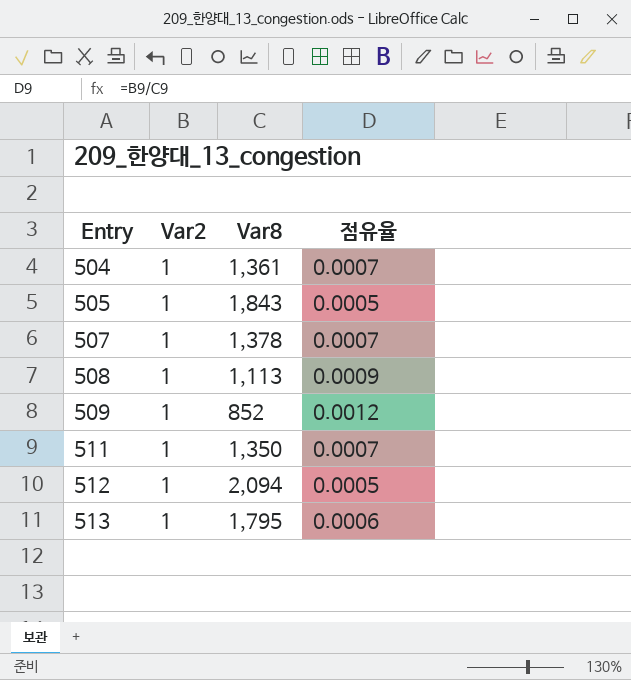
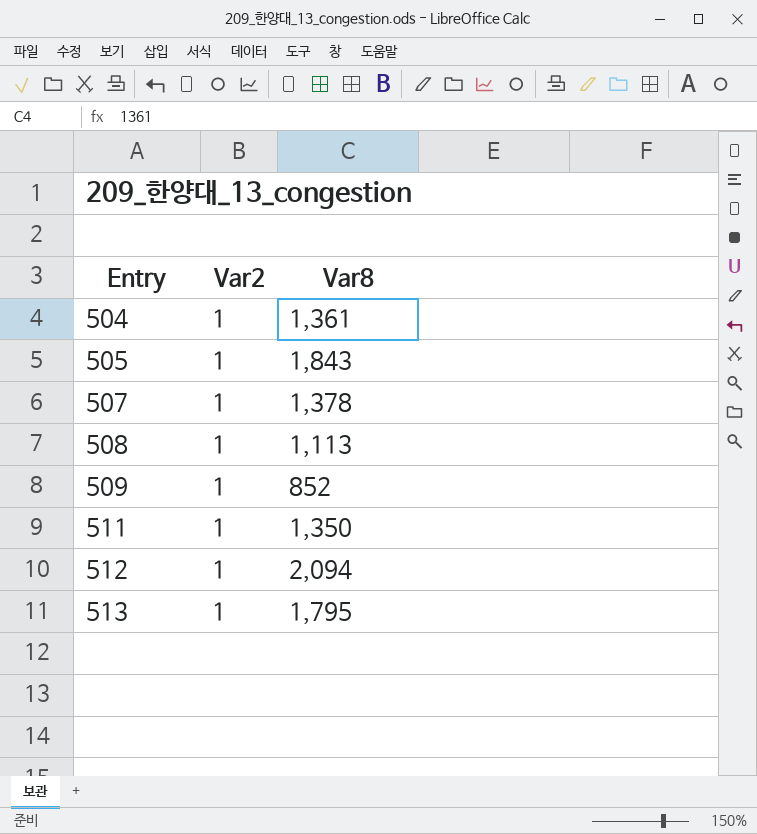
column 점유율 | formula: [Var2] / [Var8] -> none

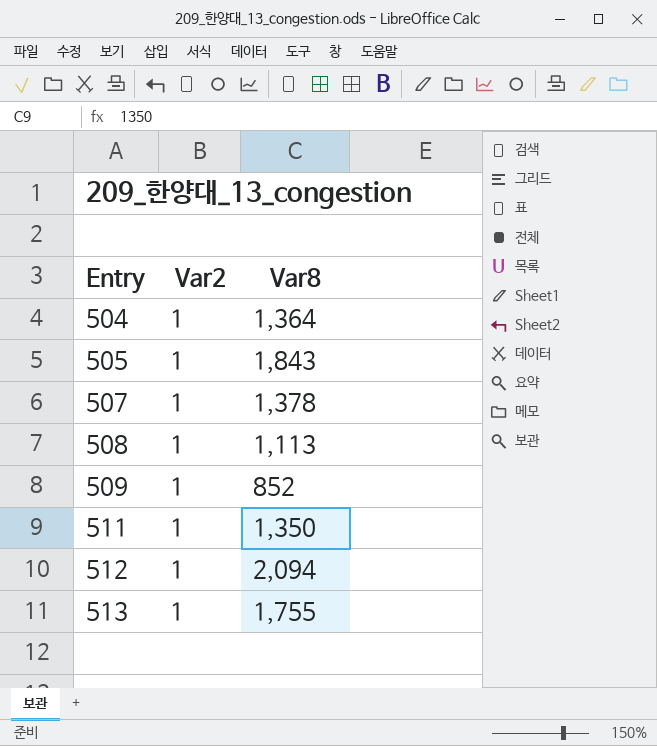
504 | Var8: 1,361 -> 1,364
513 | Var8: 1,795 -> 1,755

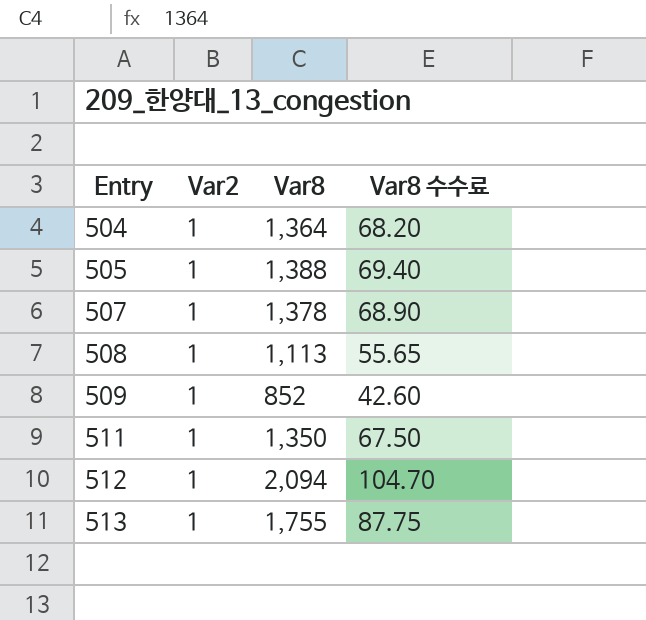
column Var8 수수료 | formula: none -> [Var8] * 0.05
505 | Var8: 1,843 -> 1,388

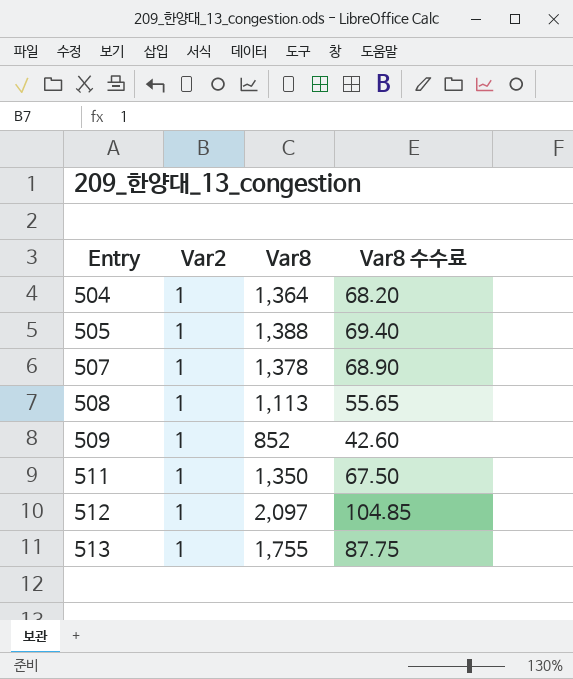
512 | Var8: 2,094 -> 2,097
512 | Var8 수수료: 104.70 -> 104.85

